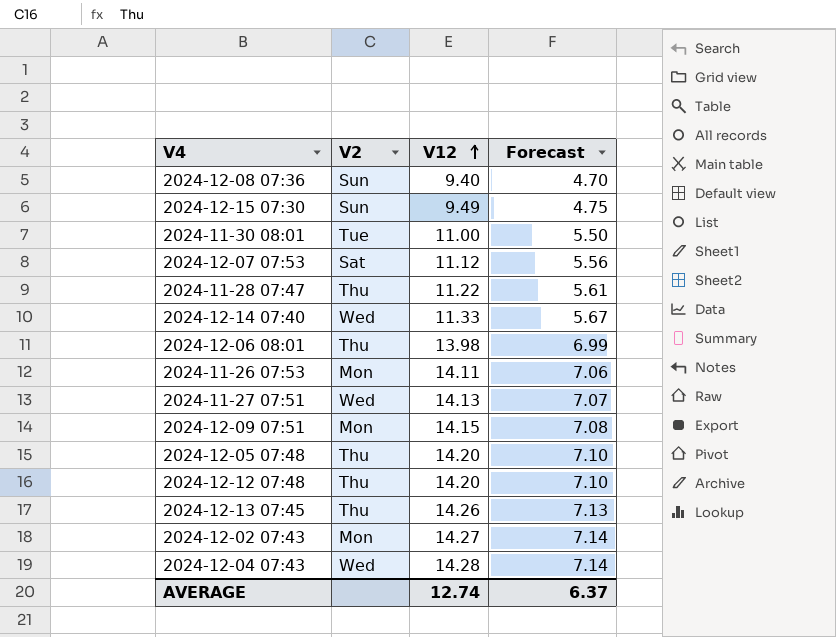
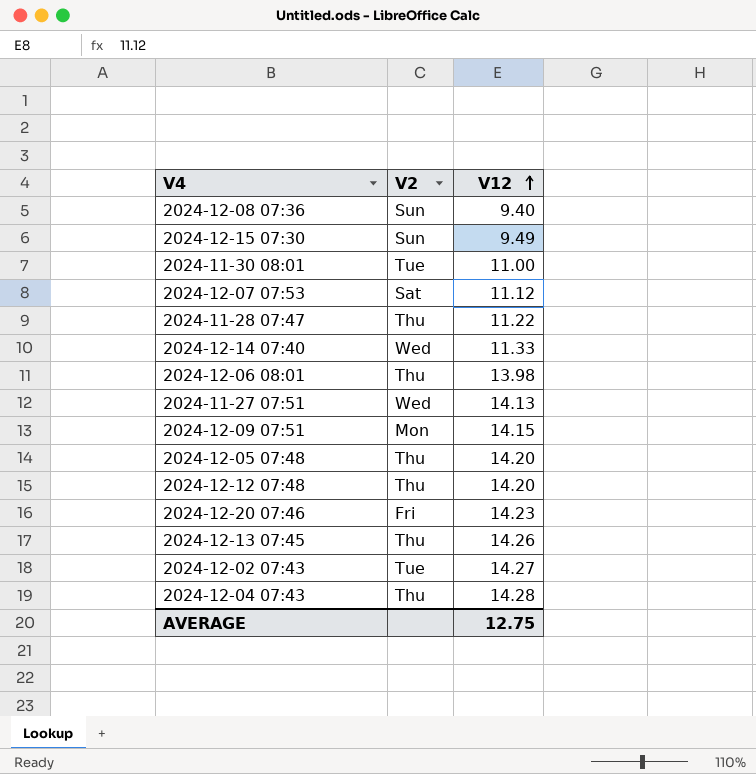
column Forecast | formula: [V12] * 0.5 -> none
row 2024-11-26 07:53: Mon | 14.11 | 7.06 -> none
row 2024-12-20 07:46: none -> Fri | 14.23
2024-12-02 07:43 | V2: Mon -> Tue
2024-12-04 07:43 | V2: Wed -> Thu
AVERAGE | V12: 12.74 -> 12.75

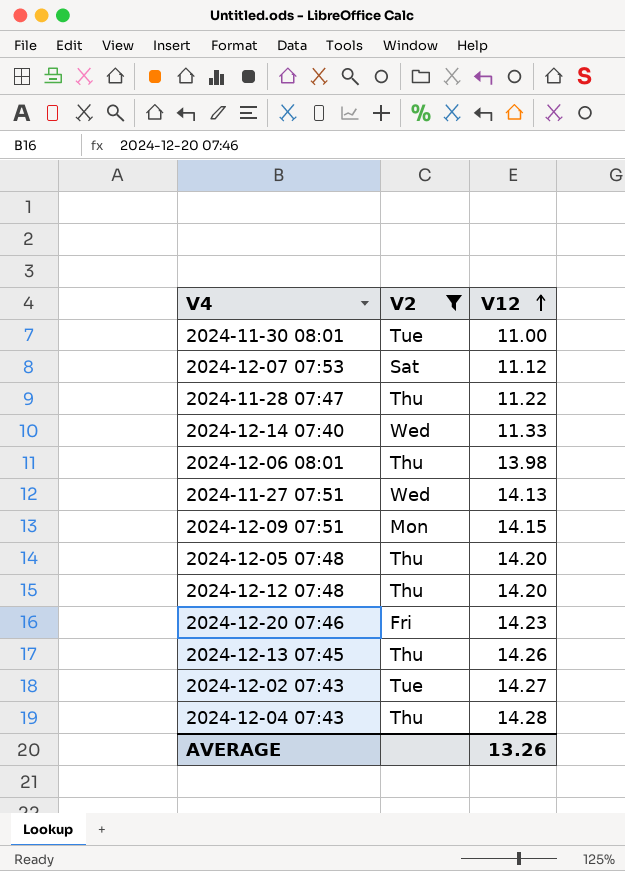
filter: none -> V2 != Sun
AVERAGE | V12: 12.75 -> 13.26

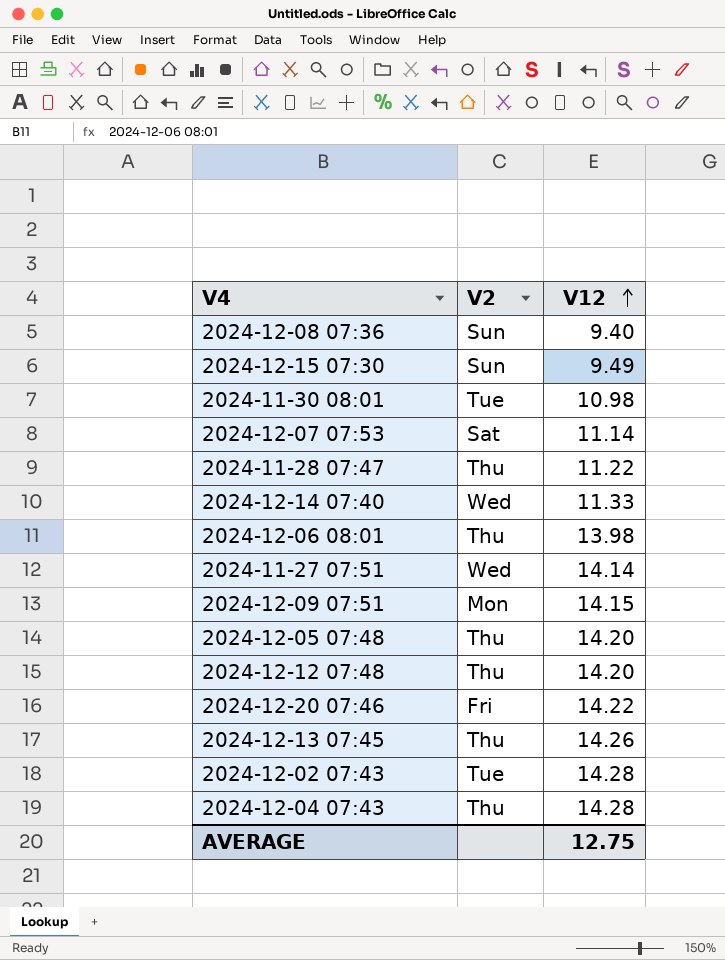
filter: V2 != Sun -> none
2024-11-30 08:01 | V12: 11.00 -> 10.98
2024-12-07 07:53 | V12: 11.12 -> 11.14
2024-11-27 07:51 | V12: 14.13 -> 14.14
2024-12-20 07:46 | V12: 14.23 -> 14.22
2024-12-02 07:43 | V12: 14.27 -> 14.28
AVERAGE | V12: 13.26 -> 12.75

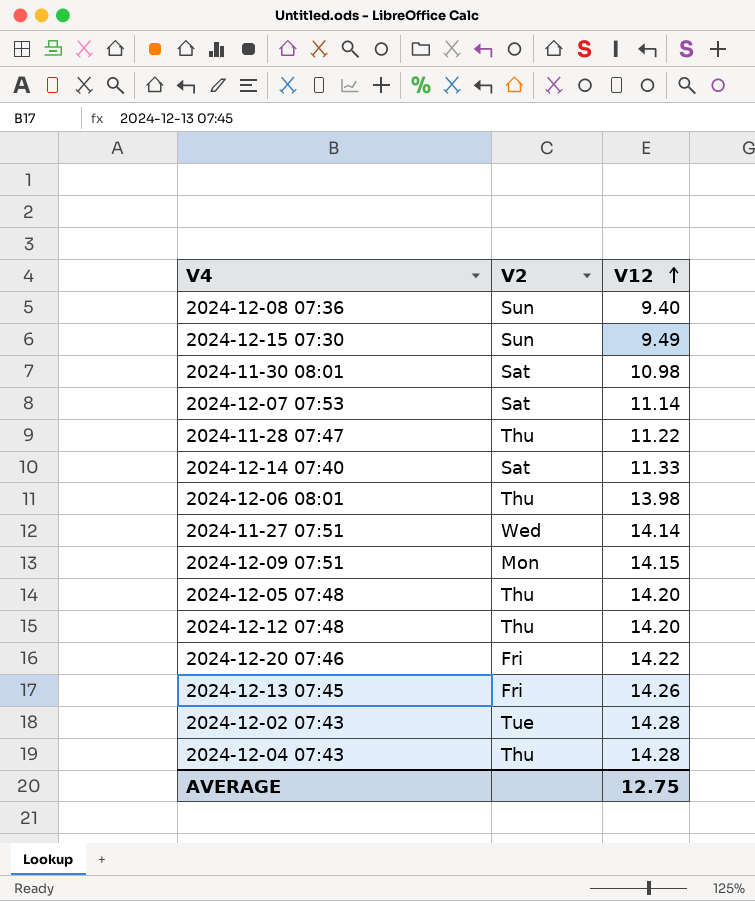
2024-11-30 08:01 | V2: Tue -> Sat
2024-12-14 07:40 | V2: Wed -> Sat
2024-12-13 07:45 | V2: Thu -> Fri

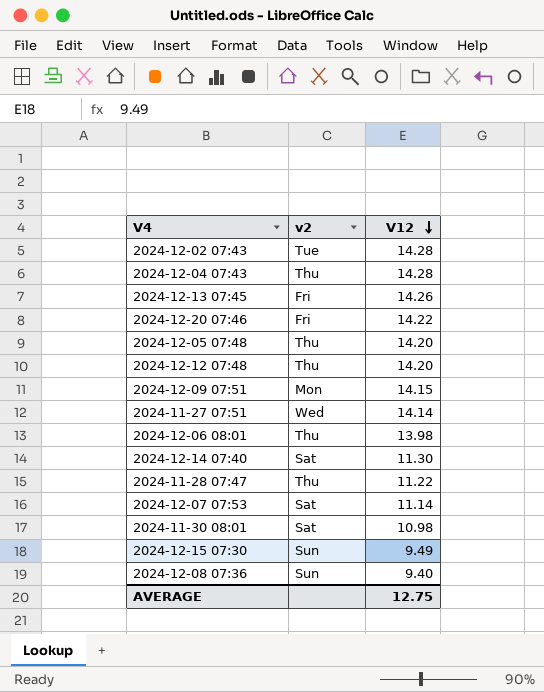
row order: V12 ascending -> V12 descending
column name: V2 -> v2
2024-12-14 07:40 | V12: 11.33 -> 11.30

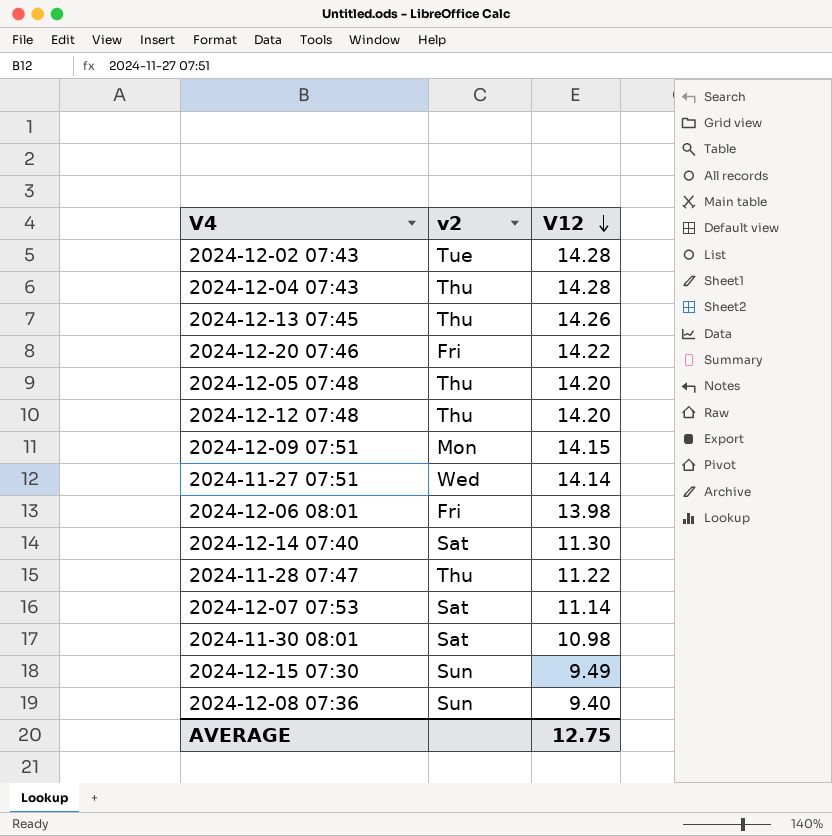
2024-12-13 07:45 | v2: Fri -> Thu
2024-12-06 08:01 | v2: Thu -> Fri

